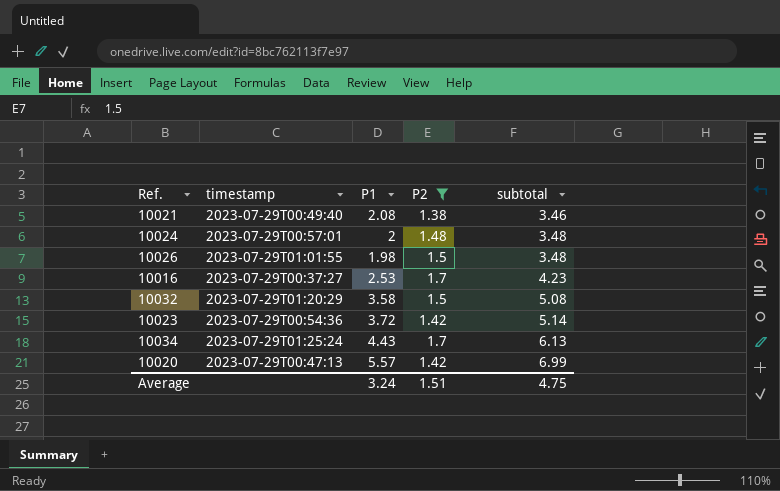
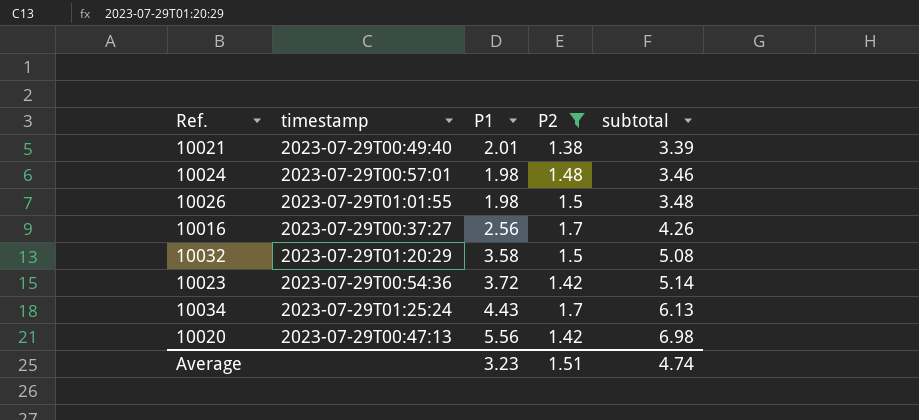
10021 | P1: 2.08 -> 2.01
10021 | subtotal: 3.46 -> 3.39
10024 | P1: 2 -> 1.98
10024 | subtotal: 3.48 -> 3.46
10016 | P1: 2.53 -> 2.56
10016 | subtotal: 4.23 -> 4.26
10020 | P1: 5.57 -> 5.56
10020 | subtotal: 6.99 -> 6.98
Average | P1: 3.24 -> 3.23
Average | subtotal: 4.75 -> 4.74

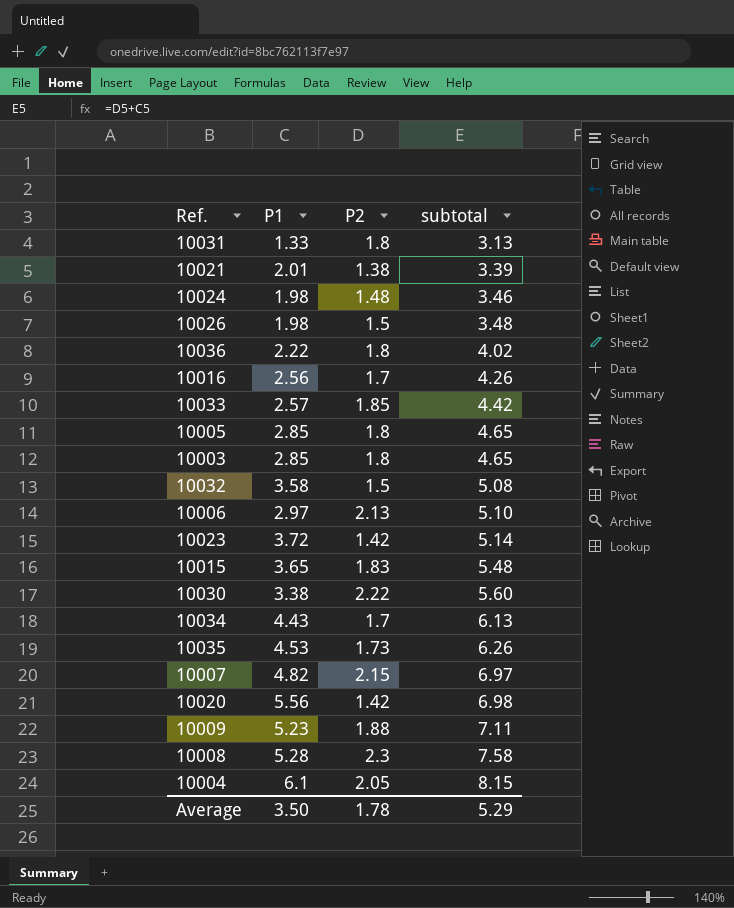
filter: P2 <= 1.7 -> none
column timestamp | position: 2 -> none
Average | P1: 3.23 -> 3.50
Average | P2: 1.51 -> 1.78
Average | subtotal: 4.74 -> 5.29

